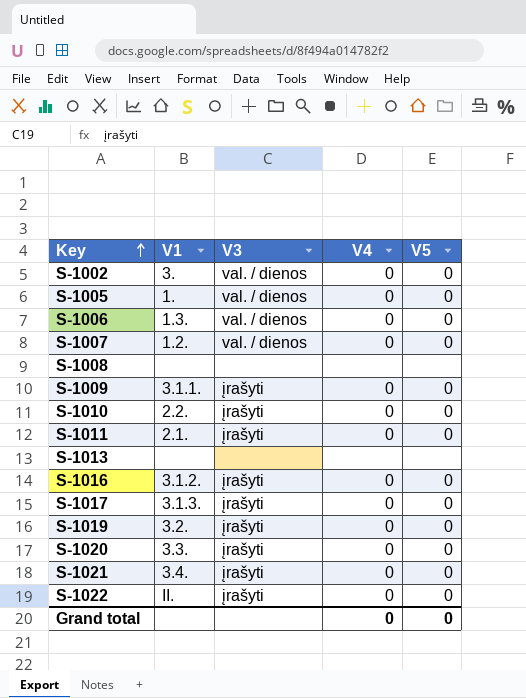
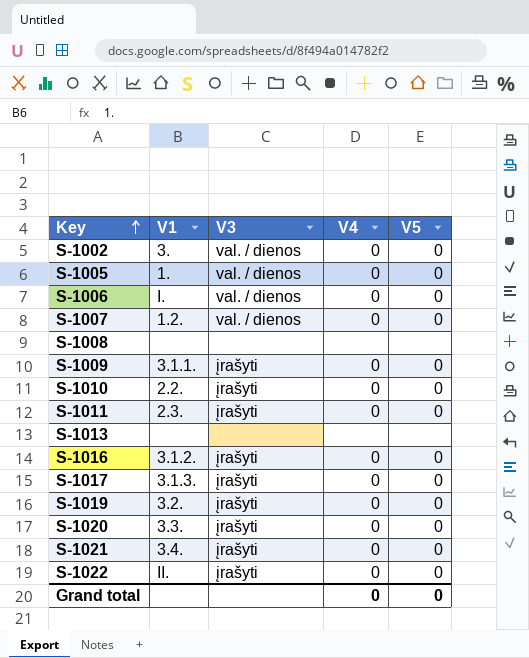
S-1006 | V1: 1.3. -> I.
S-1011 | V1: 2.1. -> 2.3.

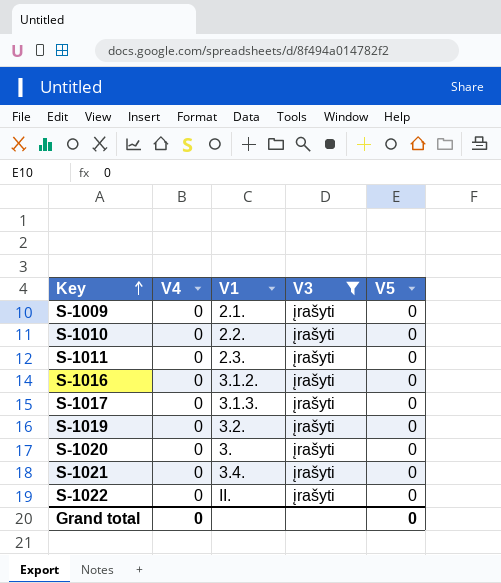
filter: none -> V3 = įrašyti
column V4 | position: 4 -> 2
S-1009 | V1: 3.1.1. -> 2.1.
S-1020 | V1: 3.3. -> 3.

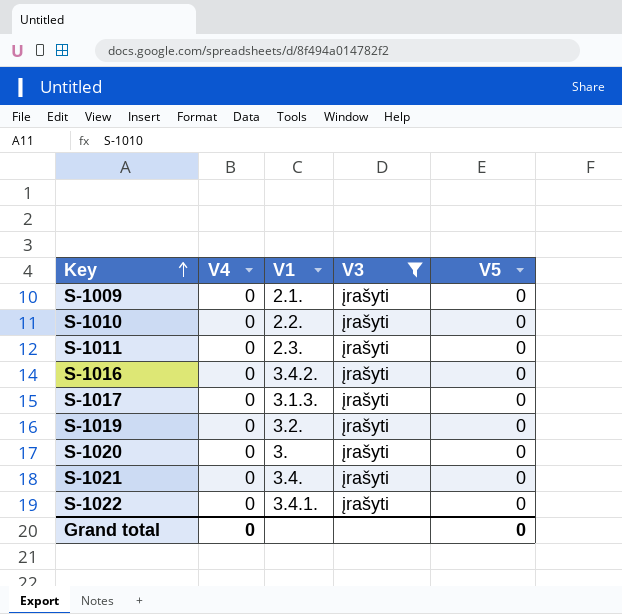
S-1016 | V1: 3.1.2. -> 3.4.2.
S-1022 | V1: II. -> 3.4.1.

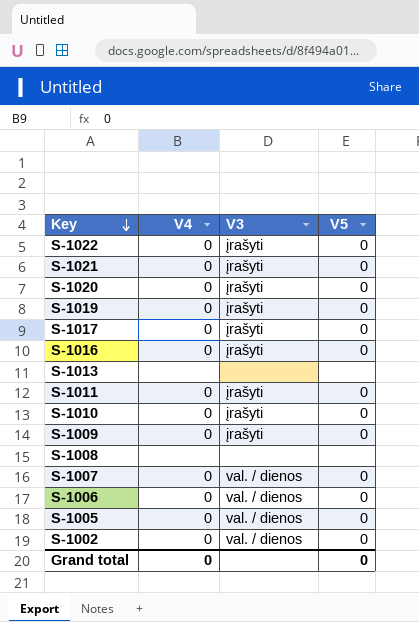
filter: V3 = įrašyti -> none
row order: Key ascending -> Key descending
column V1 | position: 3 -> none

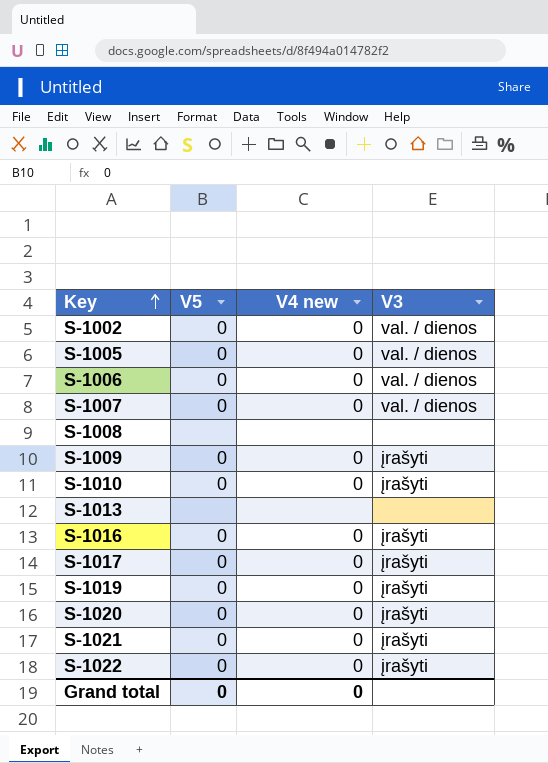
row order: Key descending -> Key ascending
column V5 | position: 4 -> 2
column name: V4 -> V4 new
row S-1011: 0 | įrašyti | 0 -> none

